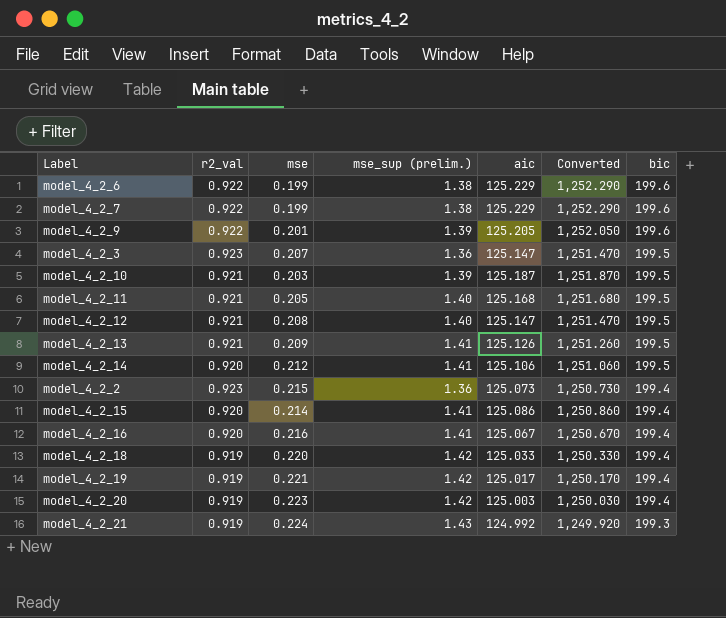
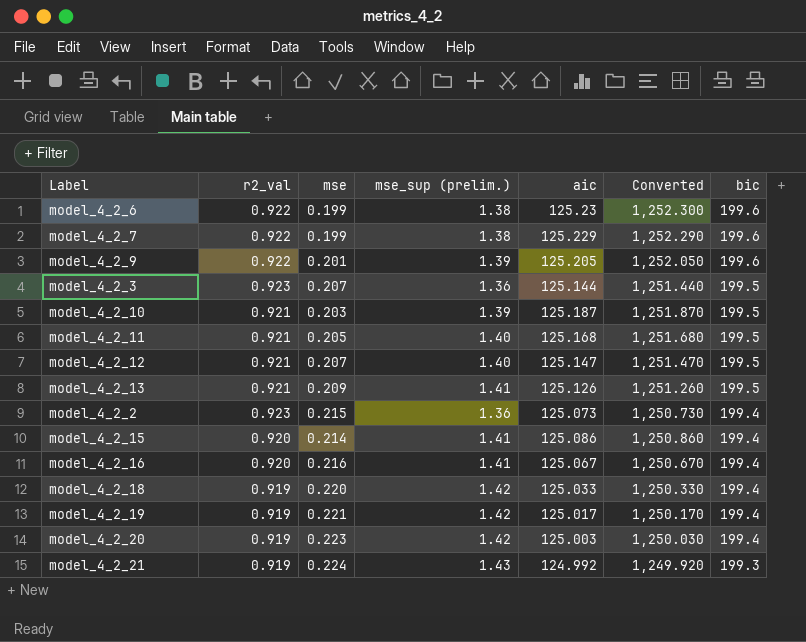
row model_4_2_14: 0.920 | 0.212 | 1.41 | 125.106 | 1,251.060 | 199.5 -> none
model_4_2_6 | aic: 125.229 -> 125.23
model_4_2_6 | Converted: 1,252.290 -> 1,252.300
model_4_2_3 | aic: 125.147 -> 125.144
model_4_2_3 | Converted: 1,251.470 -> 1,251.440
model_4_2_12 | mse: 0.208 -> 0.207

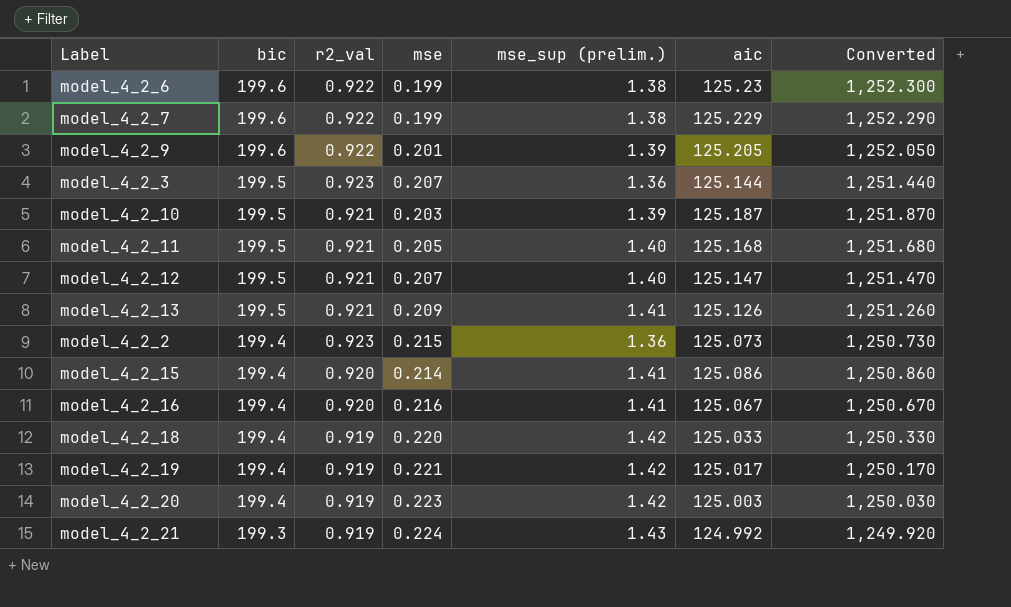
column bic | position: 7 -> 2

